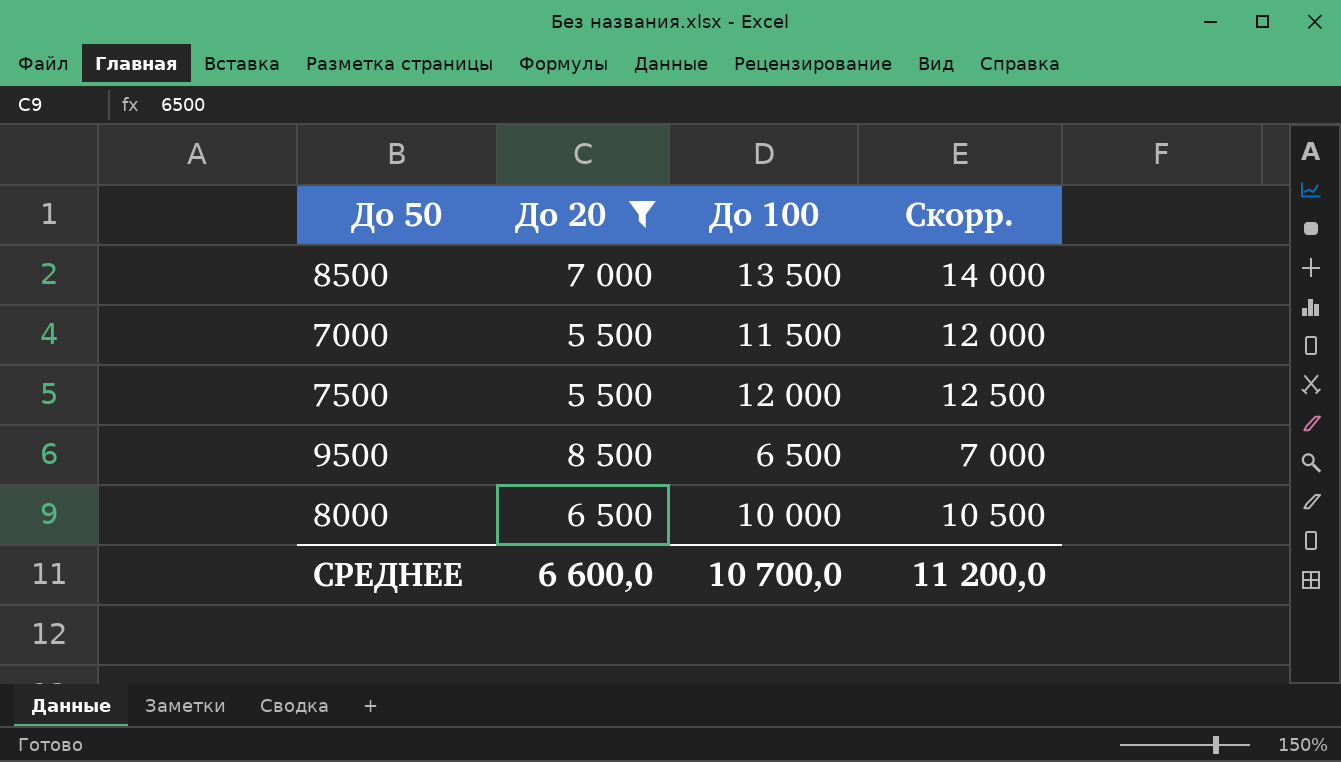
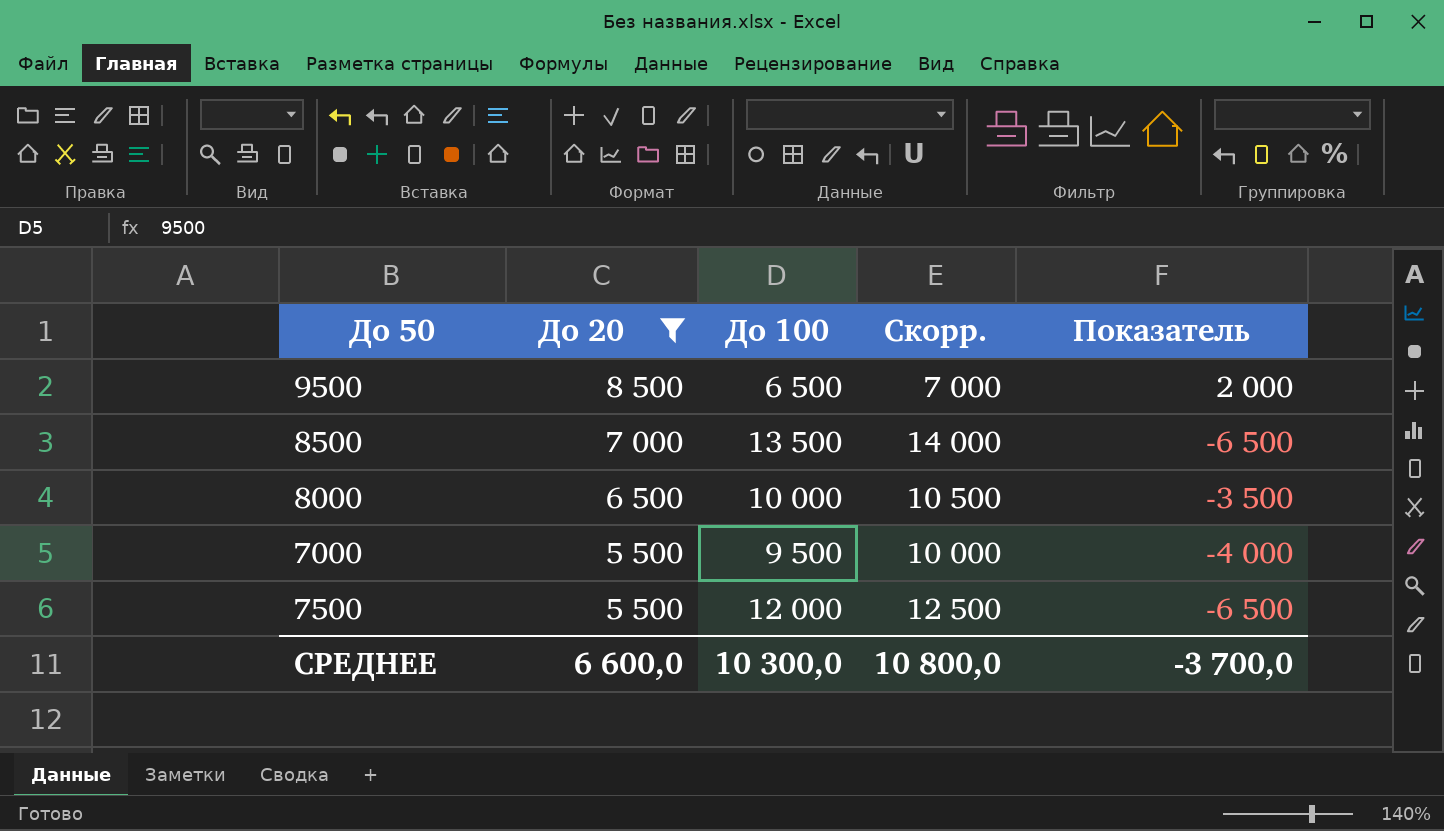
row order: none -> До 20 descending
column Показатель | formula: none -> [До 20] - [До 100]
7000 | До 100: 11 500 -> 9 500
7000 | Скорр.: 12 000 -> 10 000
СРЕДНЕЕ | До 100: 10 700,0 -> 10 300,0
СРЕДНЕЕ | Скорр.: 11 200,0 -> 10 800,0

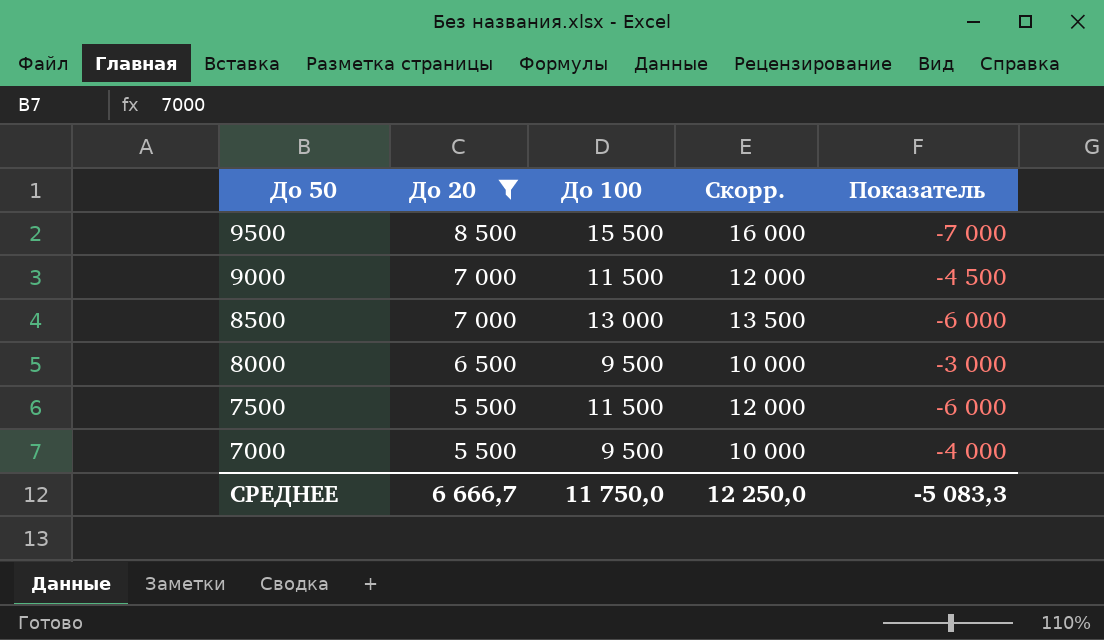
row order: До 20 descending -> До 50 descending
9500 | До 100: 6 500 -> 15 500
9500 | Скорр.: 7 000 -> 16 000
9500 | Показатель: 2 000 -> -7 000
row 9000: none -> 7 000 | 11 500 | 12 000 | -4 500
8500 | До 100: 13 500 -> 13 000
8500 | Скорр.: 14 000 -> 13 500
8500 | Показатель: -6 500 -> -6 000
8000 | До 100: 10 000 -> 9 500
8000 | Скорр.: 10 500 -> 10 000
8000 | Показатель: -3 500 -> -3 000
7500 | До 100: 12 000 -> 11 500
7500 | Скорр.: 12 500 -> 12 000
7500 | Показатель: -6 500 -> -6 000
СРЕДНЕЕ | До 20: 6 600,0 -> 6 666,7
СРЕДНЕЕ | До 100: 10 300,0 -> 11 750,0
СРЕДНЕЕ | Скорр.: 10 800,0 -> 12 250,0
СРЕДНЕЕ | Показатель: -3 700,0 -> -5 083,3

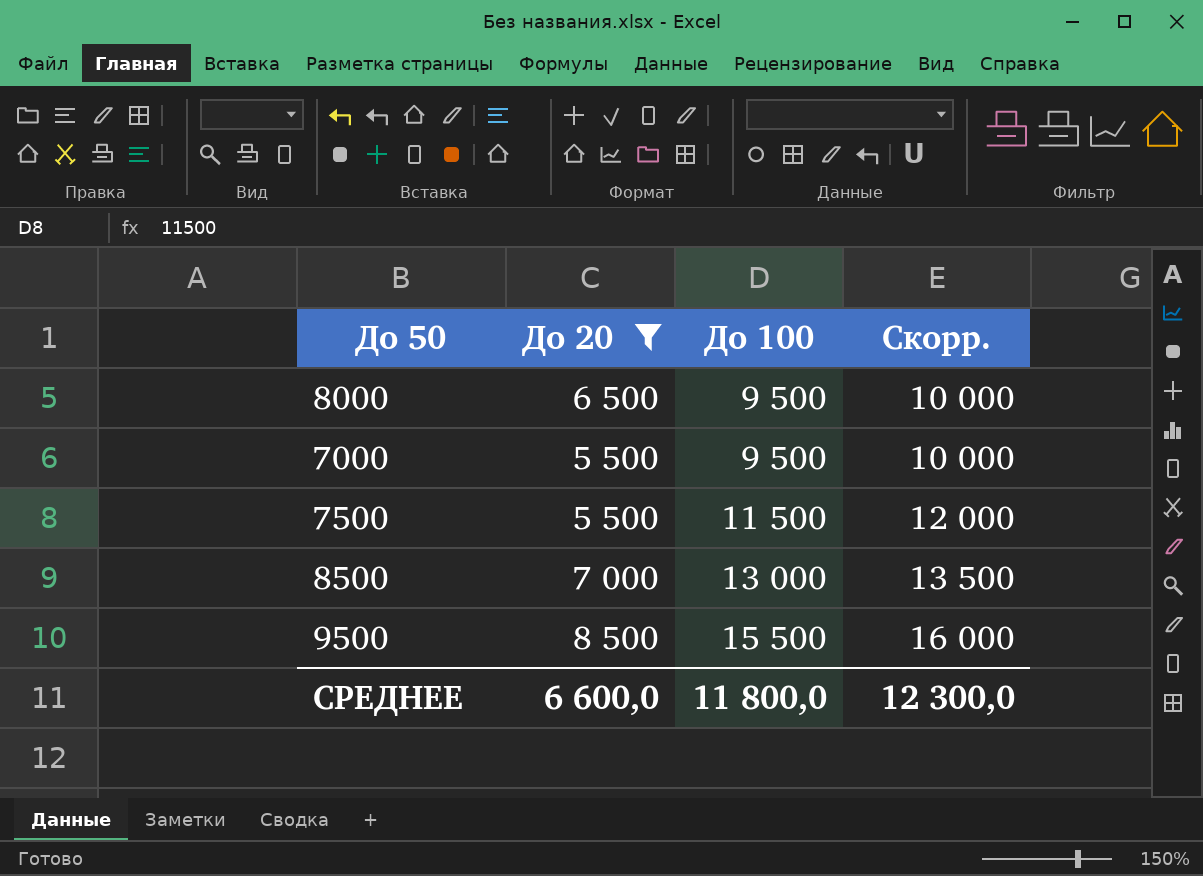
row order: До 50 descending -> До 100 ascending
column Показатель | formula: [До 20] - [До 100] -> none
row 9000: 7 000 | 11 500 | 12 000 | -4 500 -> none
СРЕДНЕЕ | До 20: 6 666,7 -> 6 600,0
СРЕДНЕЕ | До 100: 11 750,0 -> 11 800,0
СРЕДНЕЕ | Скорр.: 12 250,0 -> 12 300,0

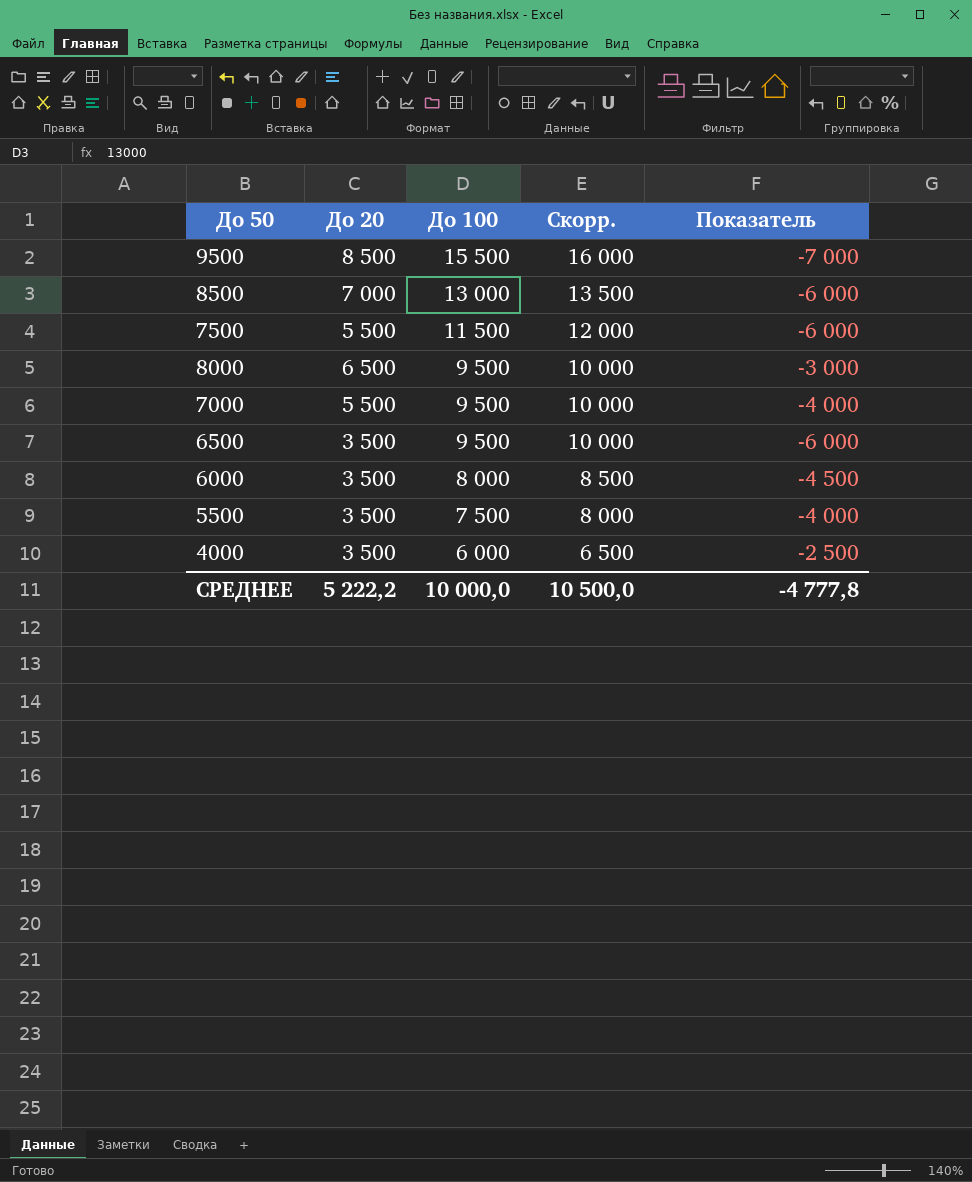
filter: До 20 != 3 500 -> none
row order: До 100 ascending -> До 100 descending
column Показатель | formula: none -> [До 20] - [До 100]
СРЕДНЕЕ | До 20: 6 600,0 -> 5 222,2
СРЕДНЕЕ | До 100: 11 800,0 -> 10 000,0
СРЕДНЕЕ | Скорр.: 12 300,0 -> 10 500,0

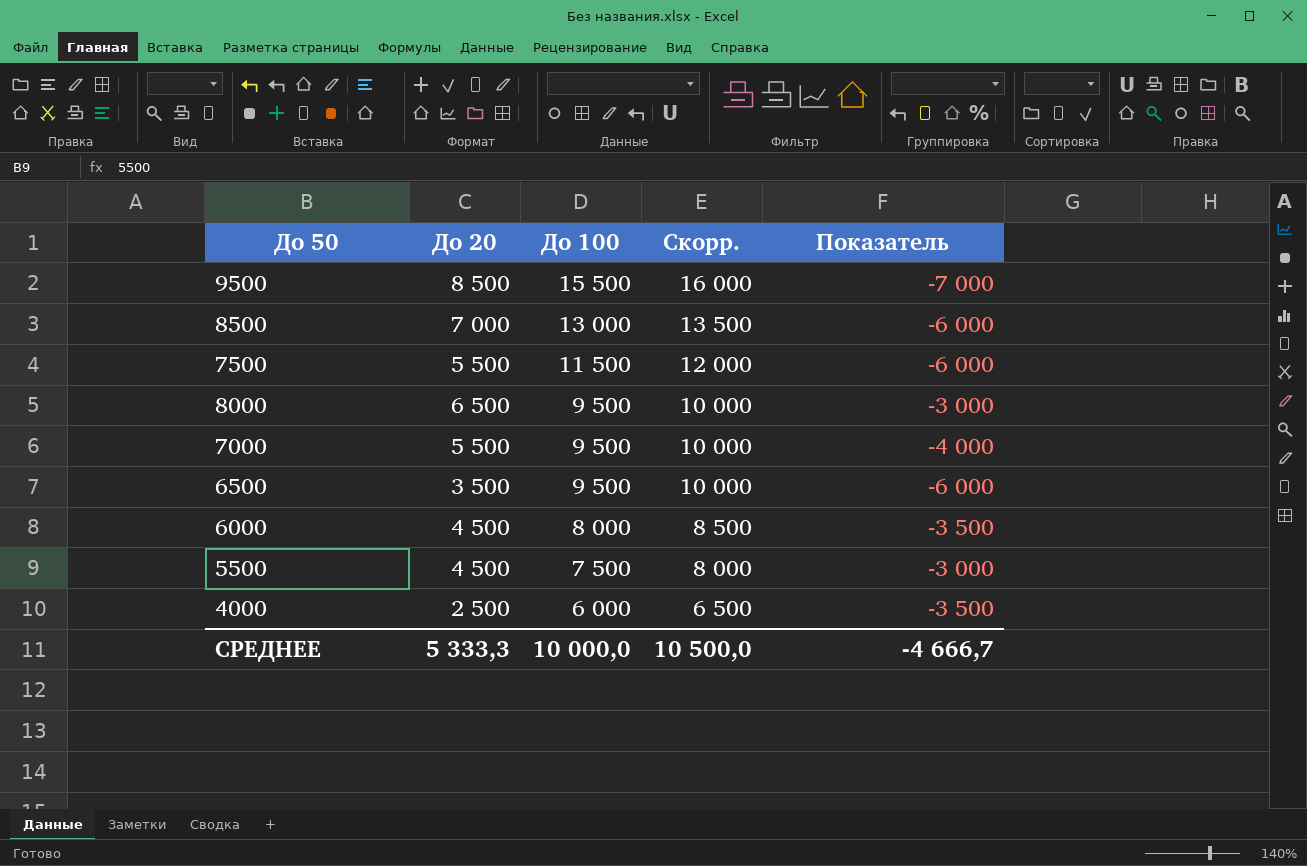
6000 | До 20: 3 500 -> 4 500
6000 | Показатель: -4 500 -> -3 500
5500 | До 20: 3 500 -> 4 500
5500 | Показатель: -4 000 -> -3 000
4000 | До 20: 3 500 -> 2 500
4000 | Показатель: -2 500 -> -3 500
СРЕДНЕЕ | До 20: 5 222,2 -> 5 333,3
СРЕДНЕЕ | Показатель: -4 777,8 -> -4 666,7

